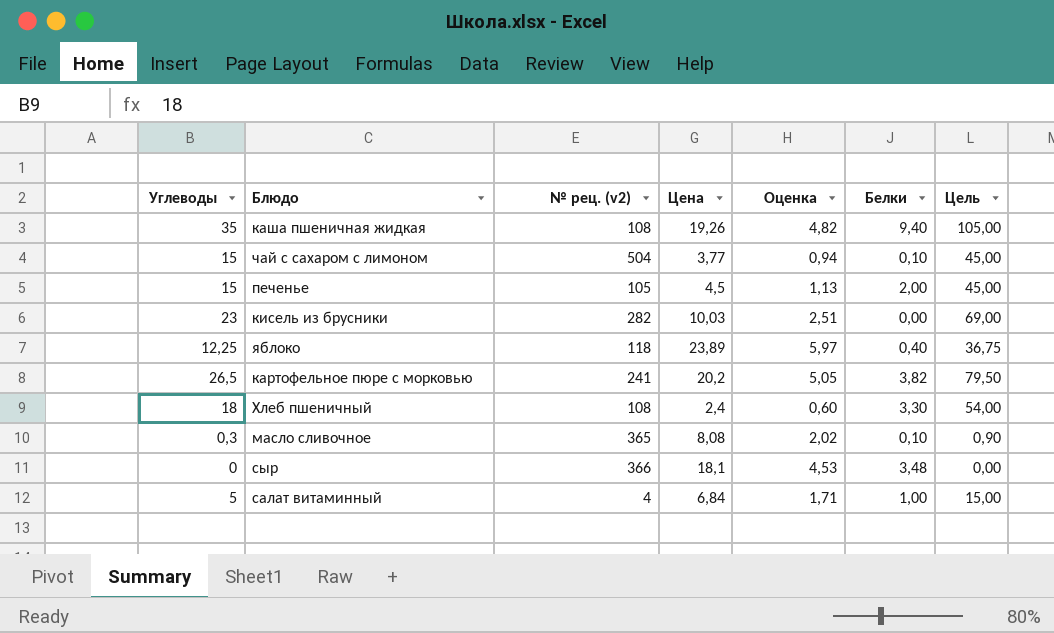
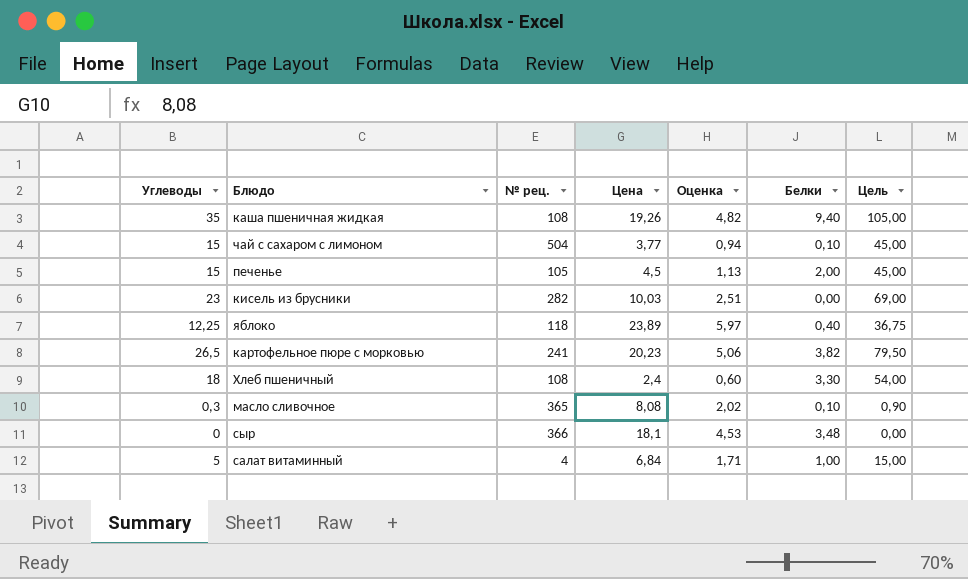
column name: № рец. (v2) -> № рец.
картофельное пюре с морковью | Цена: 20,2 -> 20,23
картофельное пюре с морковью | Оценка: 5,05 -> 5,06

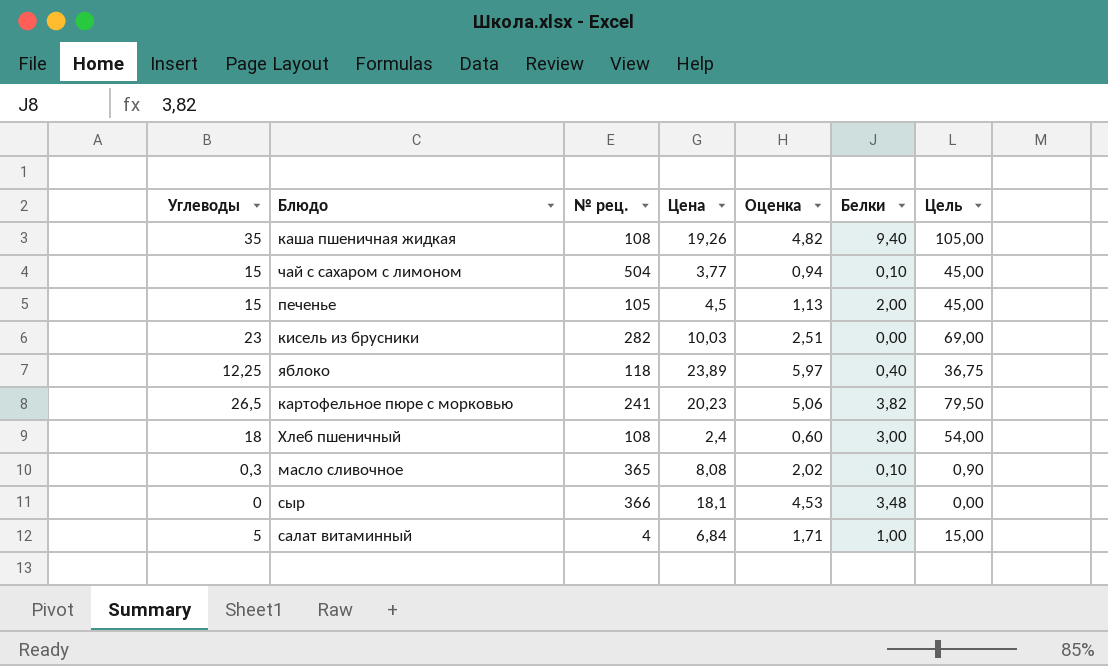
Хлеб пшеничный | Белки: 3,30 -> 3,00

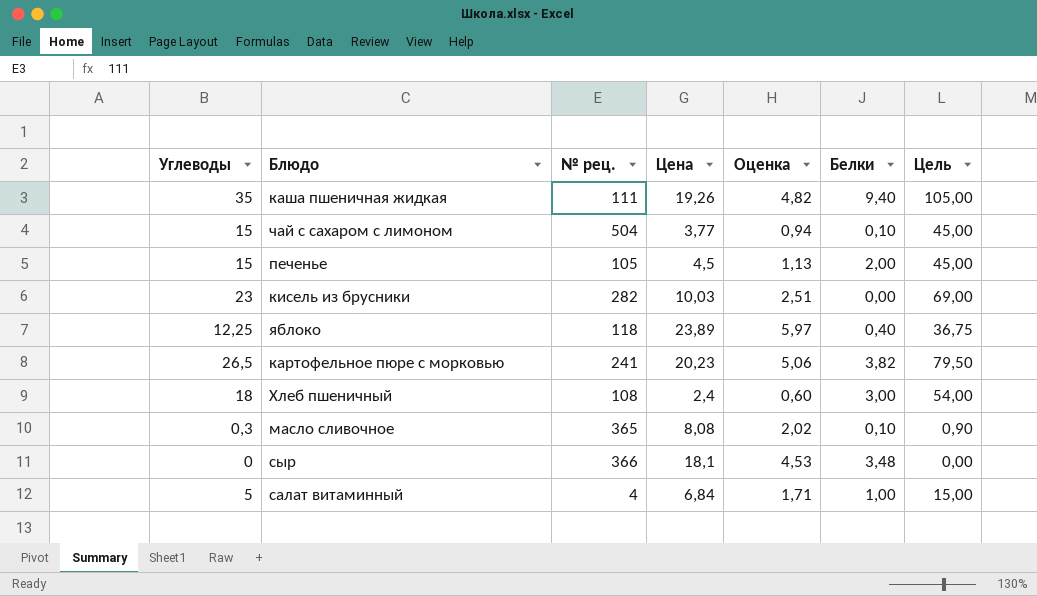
каша пшеничная жидкая | № рец.: 108 -> 111

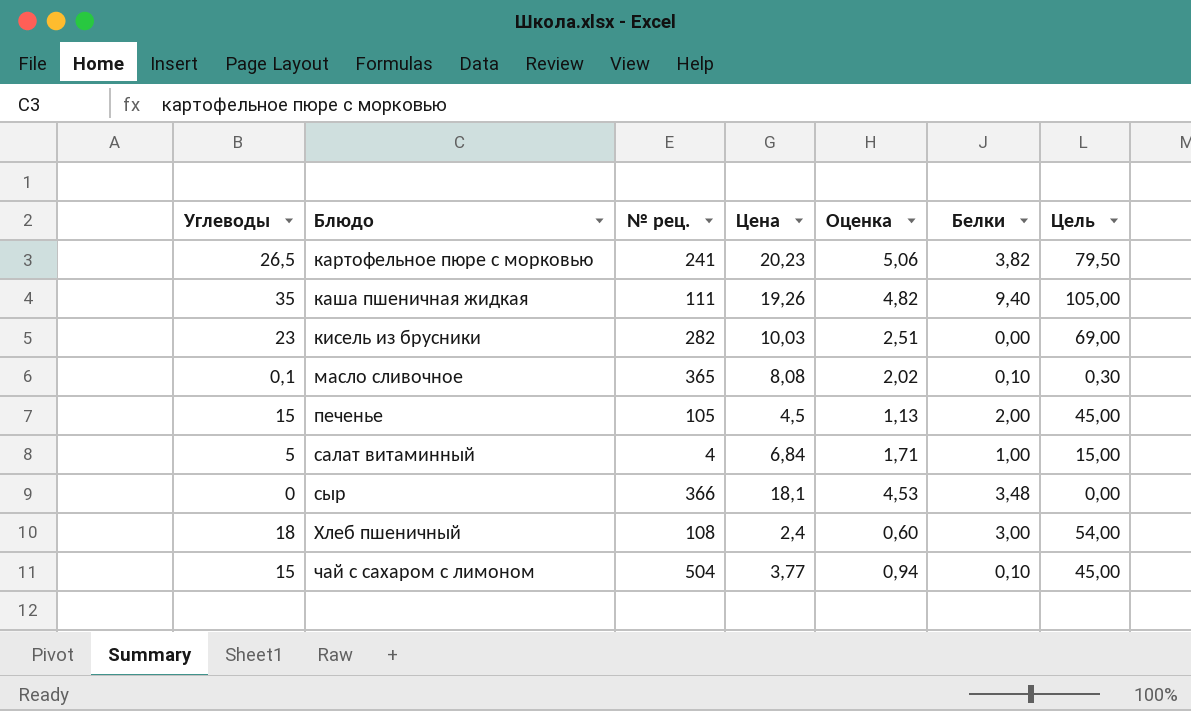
row order: none -> Блюдо ascending
row яблоко: 12,25 | 118 | 23,89 | 5,97 | 0,40 | 36,75 -> none
масло сливочное | Углеводы: 0,3 -> 0,1
масло сливочное | Цель: 0,90 -> 0,30

